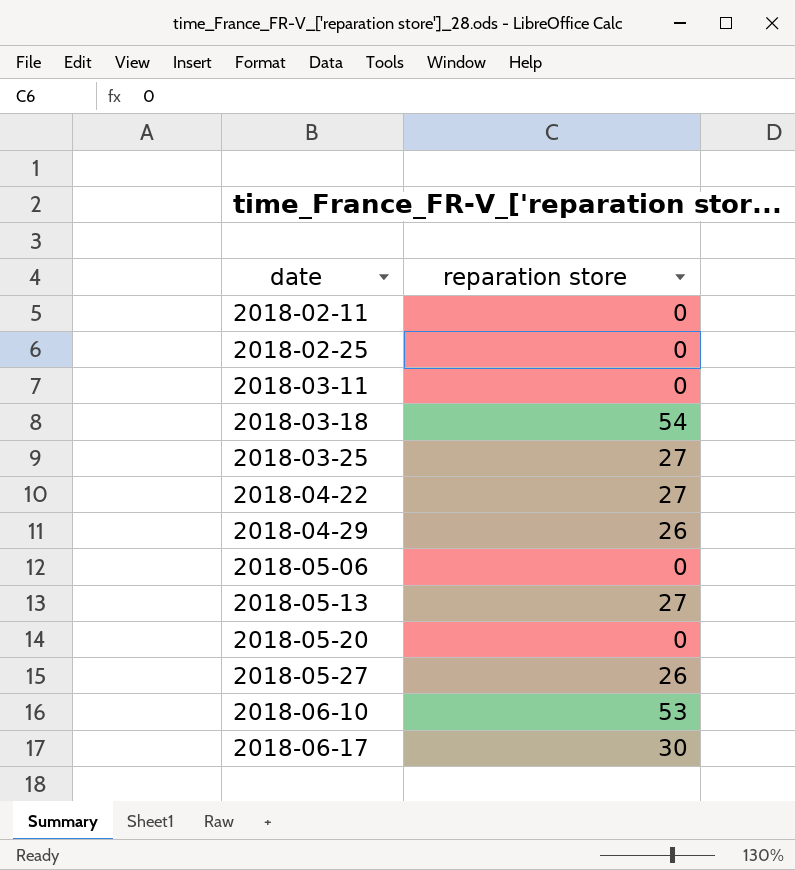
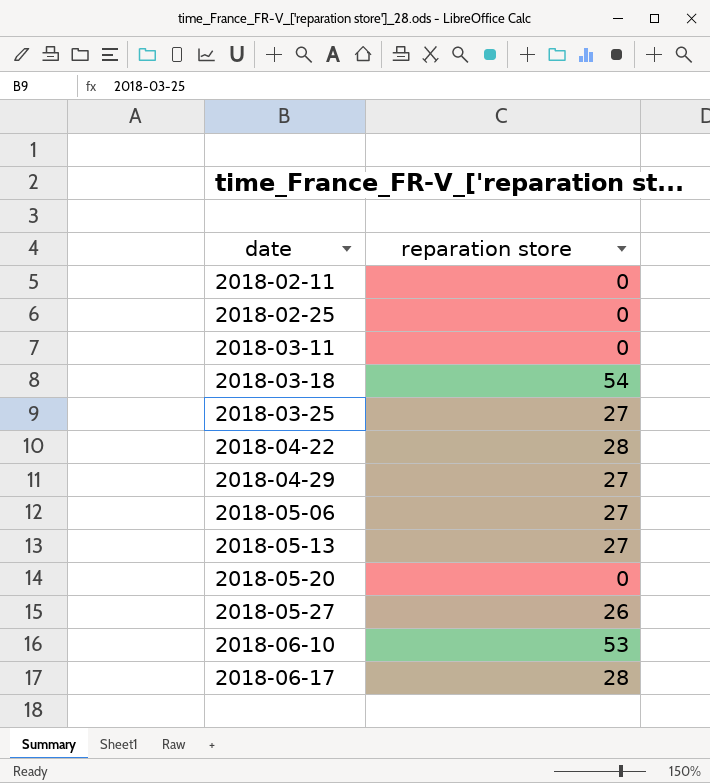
2018-04-22 | reparation store: 27 -> 28
2018-04-29 | reparation store: 26 -> 27
2018-05-06 | reparation store: 0 -> 27
2018-06-17 | reparation store: 30 -> 28

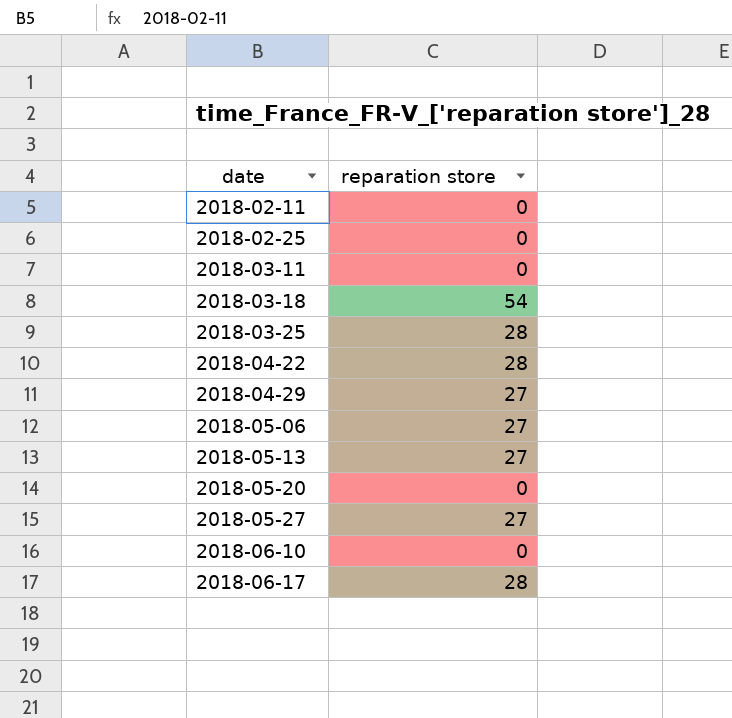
2018-03-25 | reparation store: 27 -> 28
2018-05-27 | reparation store: 26 -> 27
2018-06-10 | reparation store: 53 -> 0

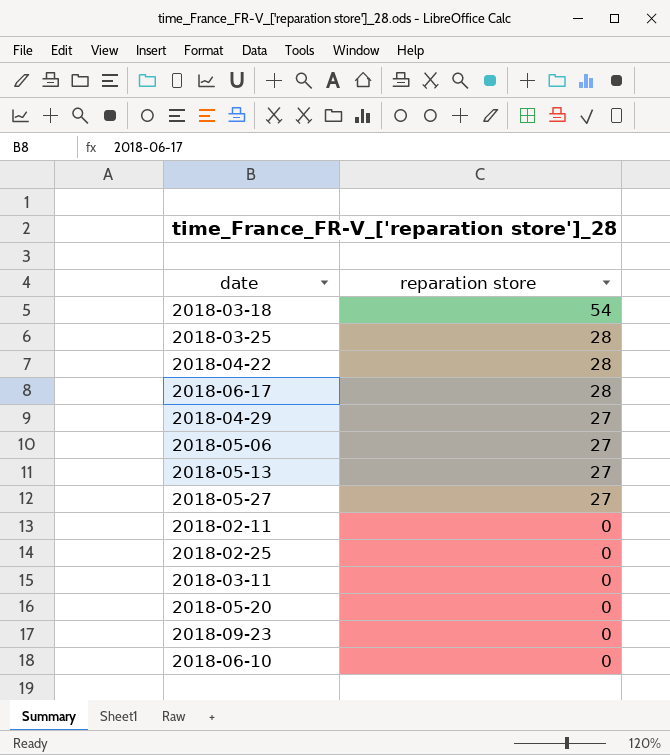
row order: date ascending -> reparation store descending
row 2018-09-23: none -> 0

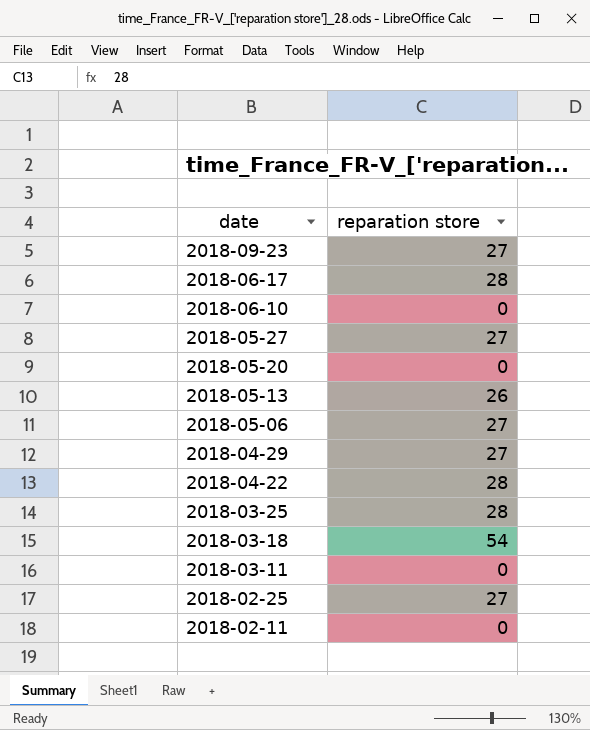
row order: reparation store descending -> date descending
2018-09-23 | reparation store: 0 -> 27
2018-05-13 | reparation store: 27 -> 26
2018-02-25 | reparation store: 0 -> 27

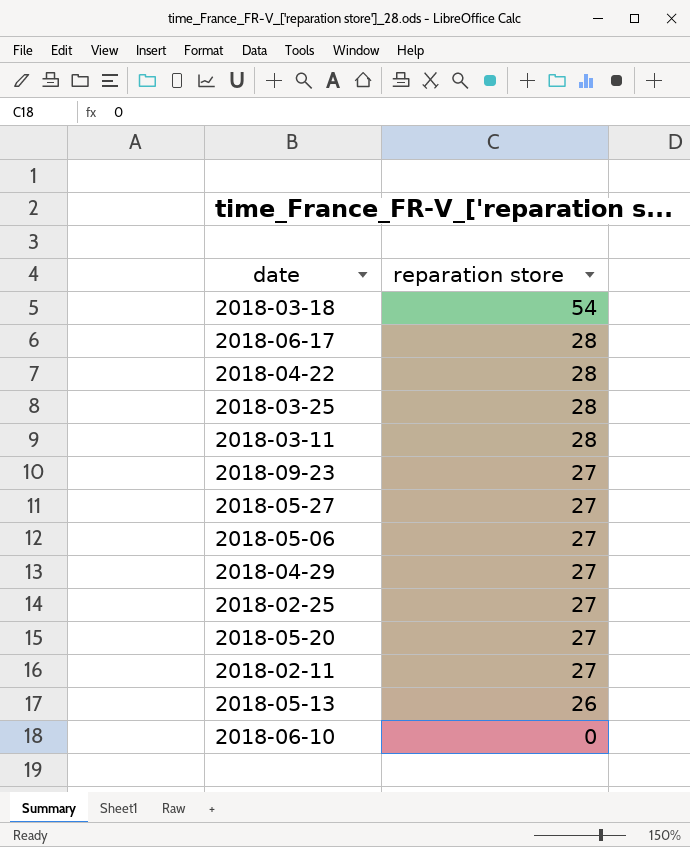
row order: date descending -> reparation store descending
2018-03-11 | reparation store: 0 -> 28
2018-05-20 | reparation store: 0 -> 27
2018-02-11 | reparation store: 0 -> 27

